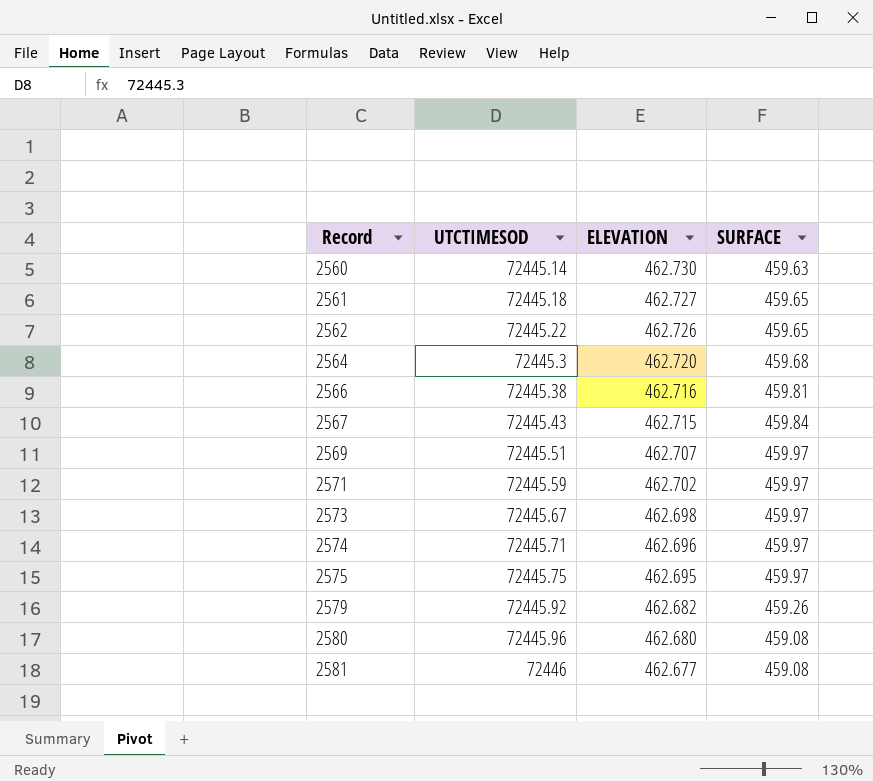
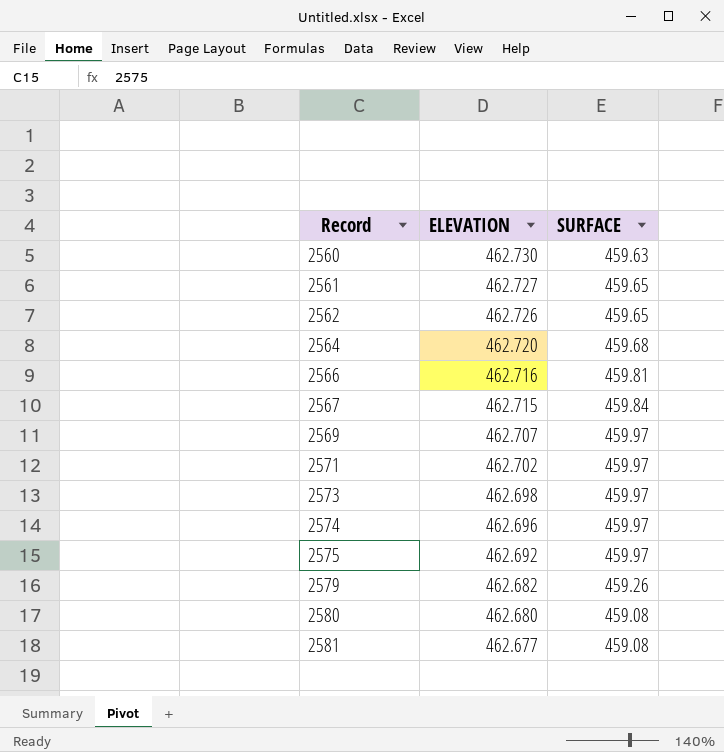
column UTCTIMESOD | position: 2 -> none
2575 | ELEVATION: 462.695 -> 462.692

